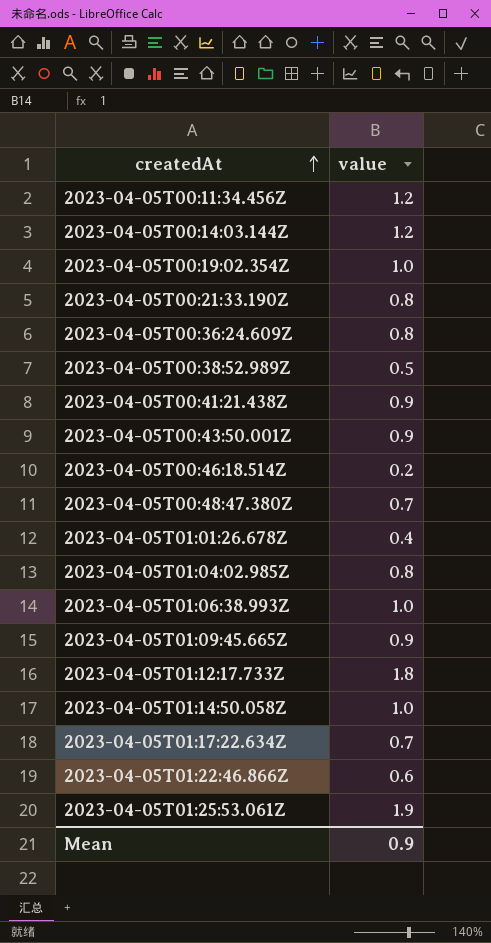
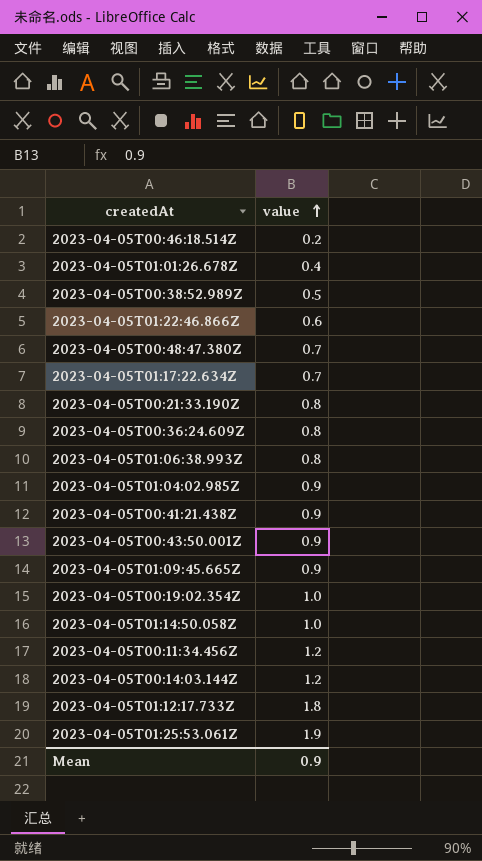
row order: createdAt ascending -> value ascending
2023-04-05T01:06:38.993Z | value: 1.0 -> 0.8
2023-04-05T01:04:02.985Z | value: 0.8 -> 0.9

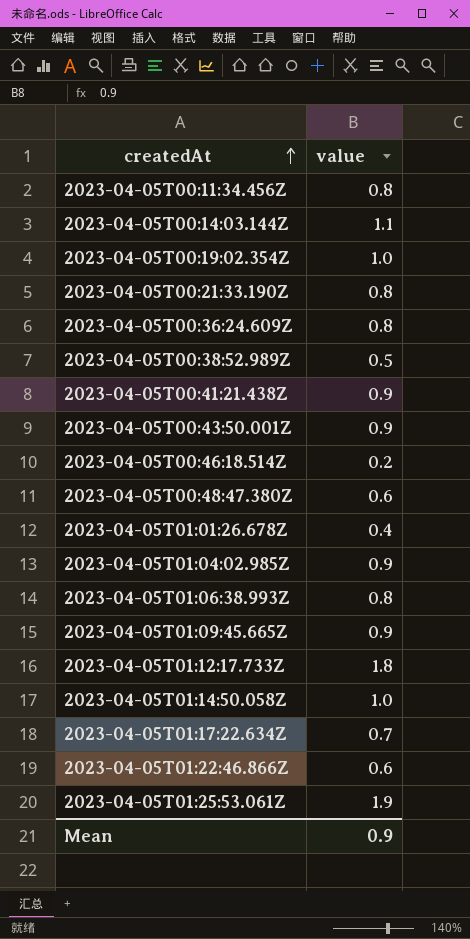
row order: value ascending -> createdAt ascending
2023-04-05T00:11:34.456Z | value: 1.2 -> 0.8
2023-04-05T00:14:03.144Z | value: 1.2 -> 1.1
2023-04-05T00:48:47.380Z | value: 0.7 -> 0.6

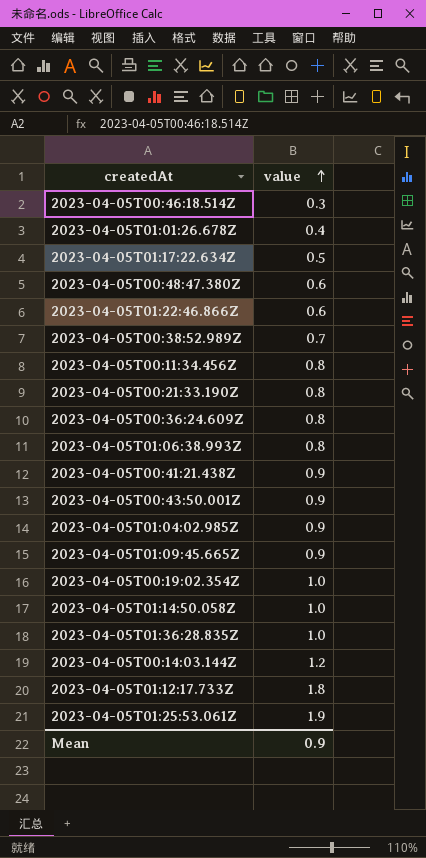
row order: createdAt ascending -> value ascending
2023-04-05T00:46:18.514Z | value: 0.2 -> 0.3
2023-04-05T01:17:22.634Z | value: 0.7 -> 0.5
2023-04-05T00:38:52.989Z | value: 0.5 -> 0.7
row 2023-04-05T01:36:28.835Z: none -> 1.0
2023-04-05T00:14:03.144Z | value: 1.1 -> 1.2

